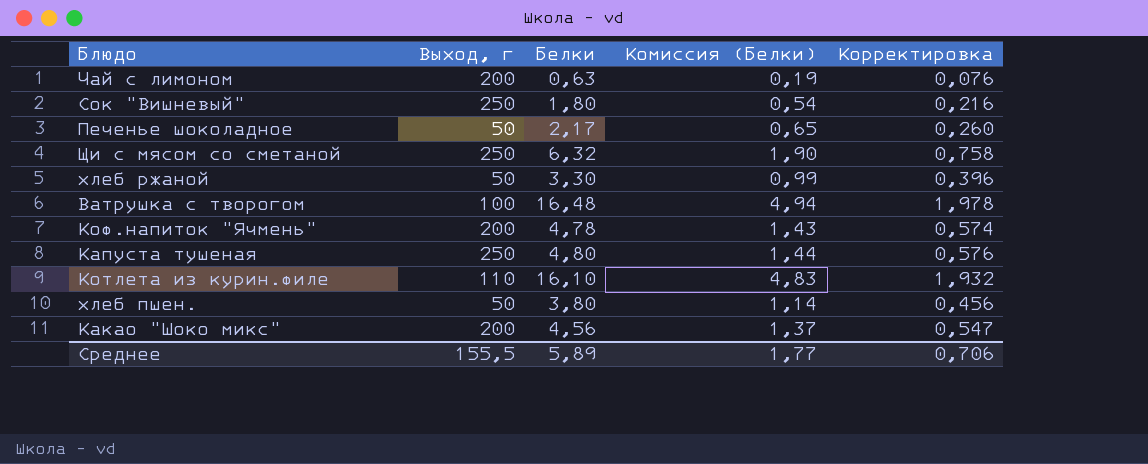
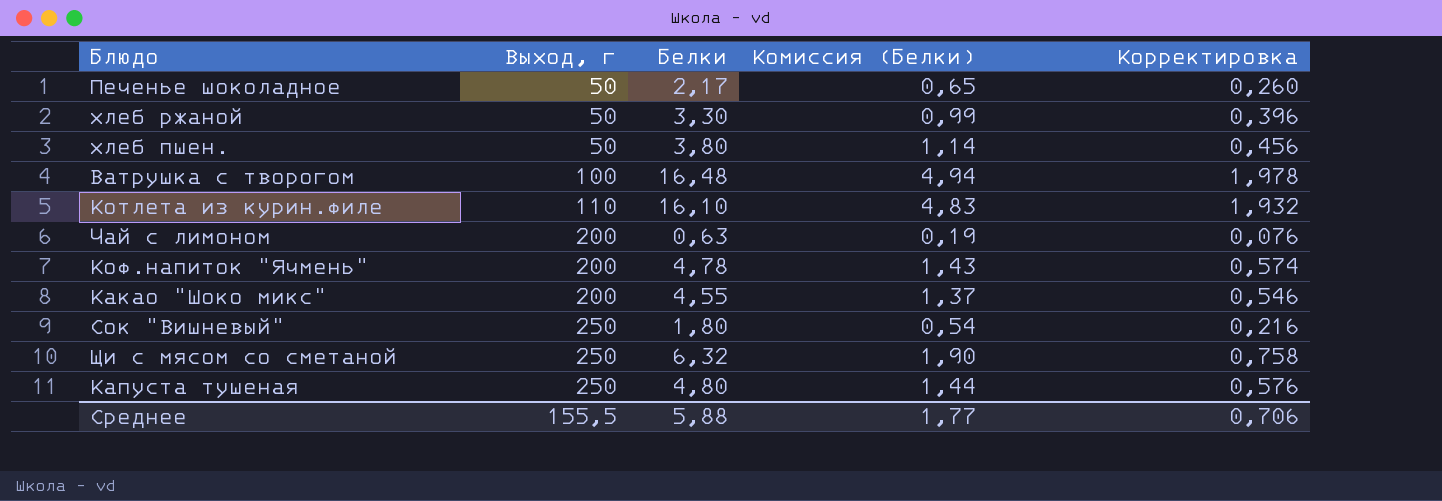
row order: none -> Выход, г ascending
Какао "Шоко микс" | Белки: 4,56 -> 4,55
Какао "Шоко микс" | Корректировка: 0,547 -> 0,546
Среднее | Белки: 5,89 -> 5,88

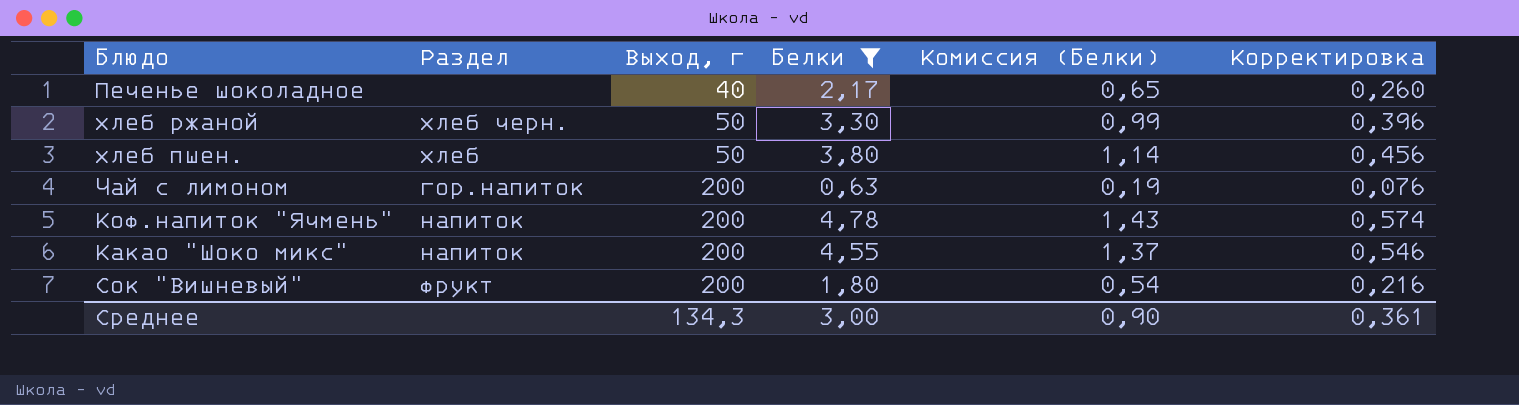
filter: none -> Белки <= 4,78
column Раздел | position: none -> 2
Печенье шоколадное | Выход, г: 50 -> 40
Сок "Вишневый" | Выход, г: 250 -> 200
Среднее | Выход, г: 155,5 -> 134,3
Среднее | Белки: 5,88 -> 3,00
Среднее | Комиссия (Белки): 1,77 -> 0,90
Среднее | Корректировка: 0,706 -> 0,361

